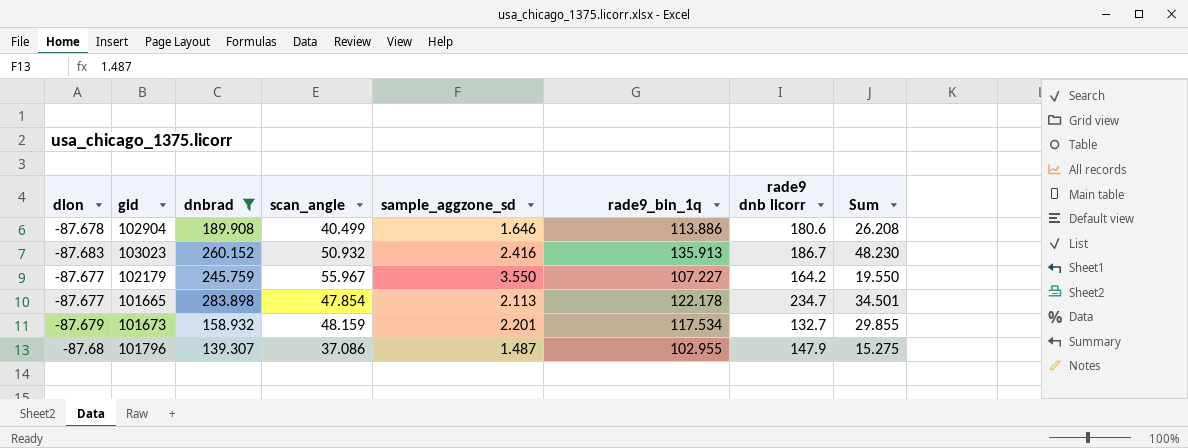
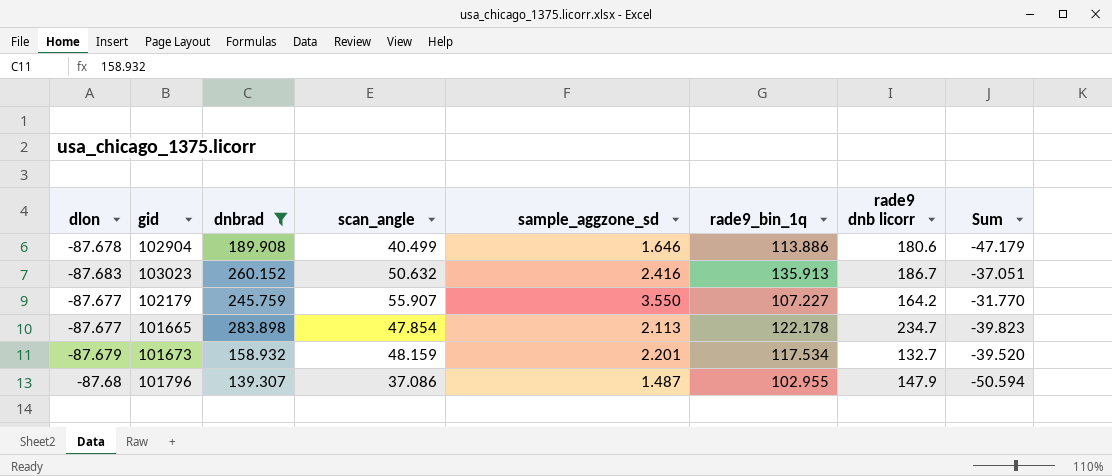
column Sum | formula: [dlon] + [rade9_bin_1q] -> [dlon] + [scan_angle]
103023 | scan_angle: 50.932 -> 50.632
102179 | scan_angle: 55.967 -> 55.907

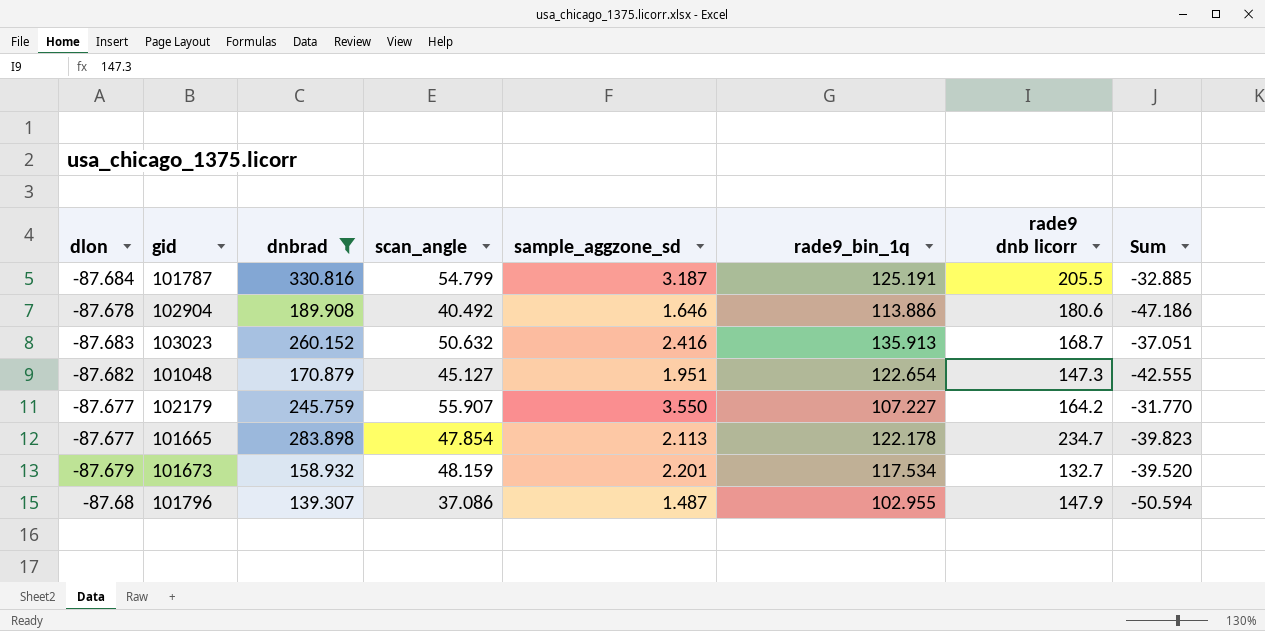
row 101787: none -> -87.684 | 330.816 | 54.799 | 3.187 | 125.191 | 205.5 | -32.885
102904 | scan_angle: 40.499 -> 40.492
102904 | Sum: -47.179 -> -47.186
103023 | rade9 dnb licorr: 186.7 -> 168.7
row 101048: none -> -87.682 | 170.879 | 45.127 | 1.951 | 122.654 | 147.3 | -42.555

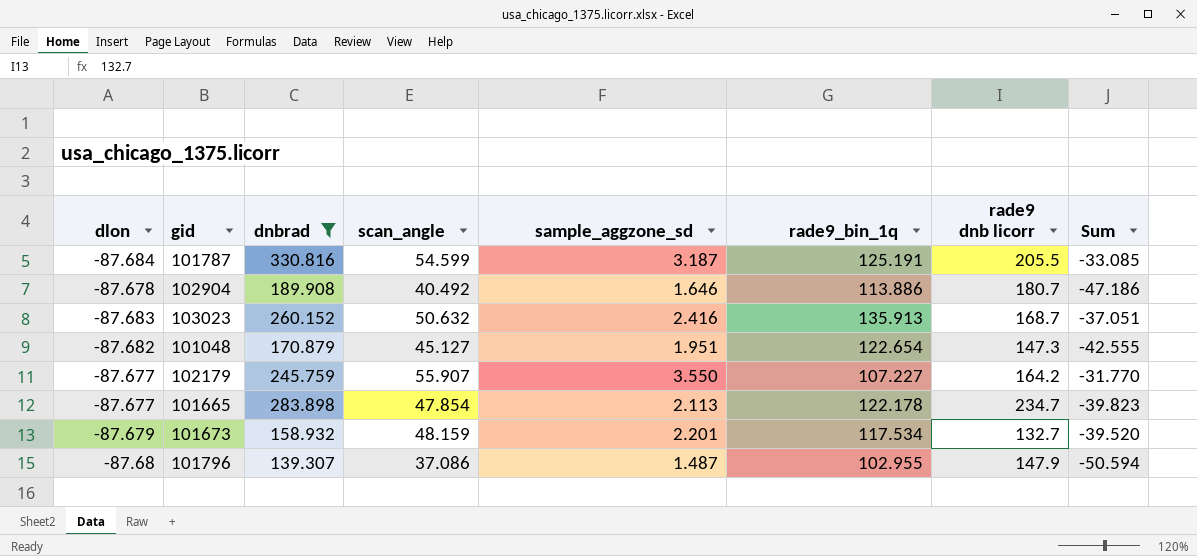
101787 | scan_angle: 54.799 -> 54.599
101787 | Sum: -32.885 -> -33.085
102904 | rade9 dnb licorr: 180.6 -> 180.7

